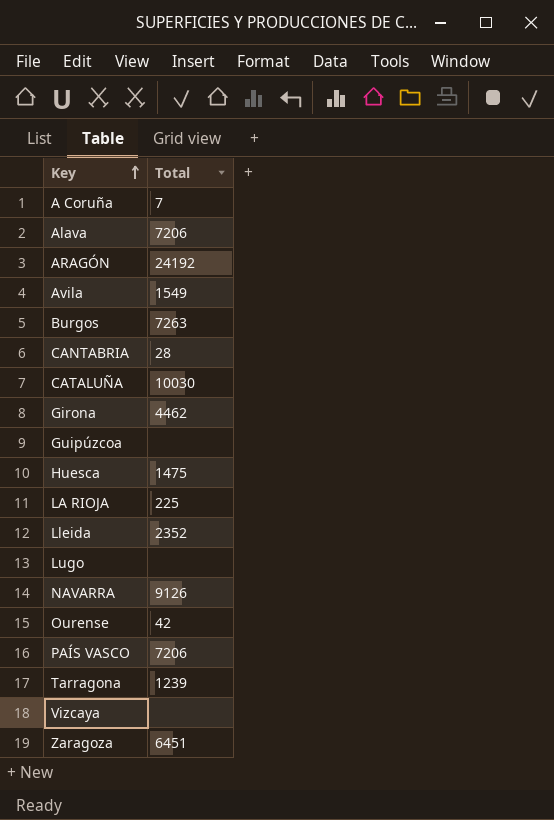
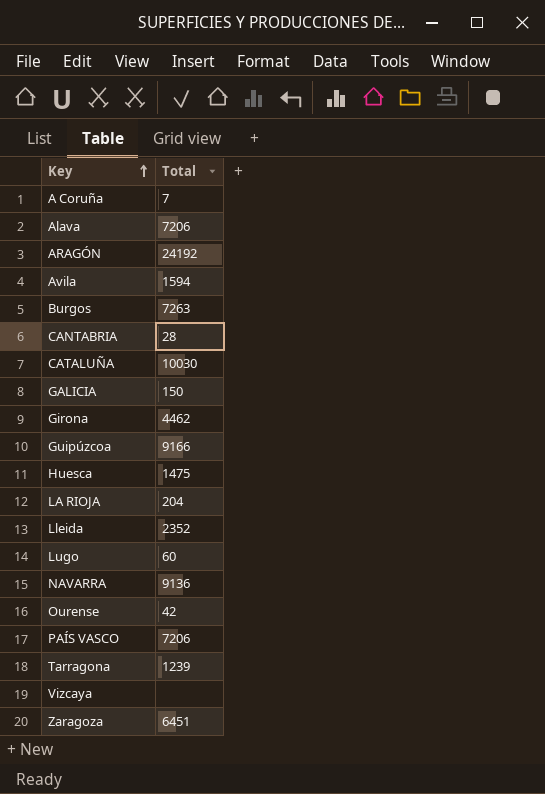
Avila | Total: 1549 -> 1594
row GALICIA: none -> 150
Guipúzcoa | Total: none -> 9166
LA RIOJA | Total: 225 -> 204
Lugo | Total: none -> 60
NAVARRA | Total: 9126 -> 9136

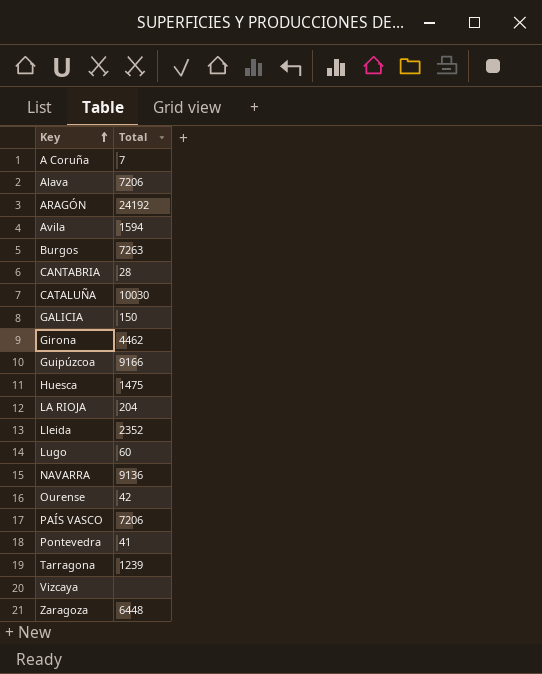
row Pontevedra: none -> 41
Zaragoza | Total: 6451 -> 6448

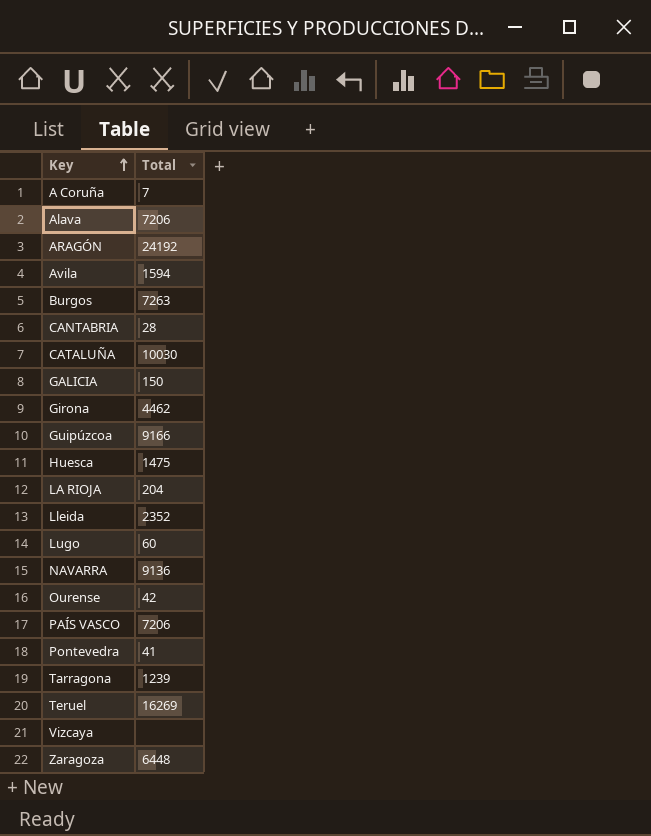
row Teruel: none -> 16269

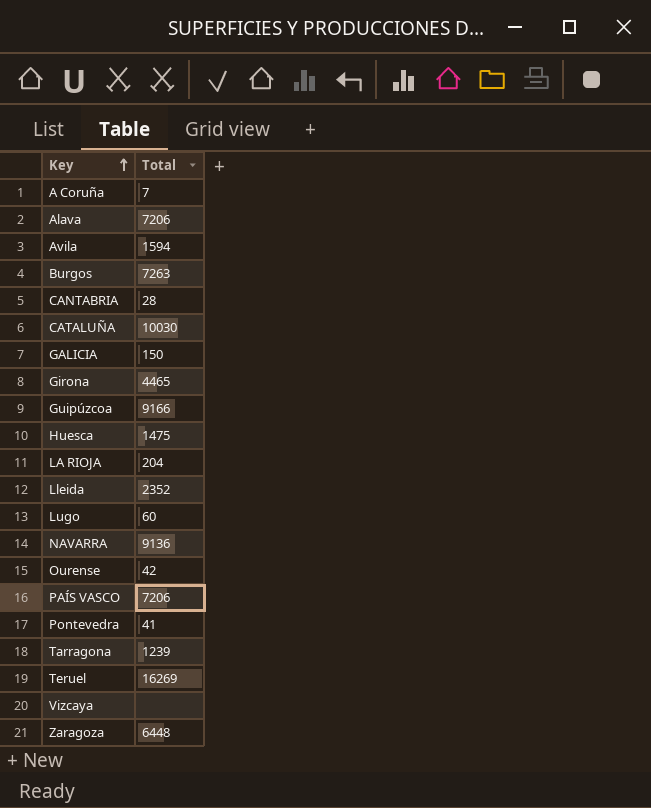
row ARAGÓN: 24192 -> none
Girona | Total: 4462 -> 4465

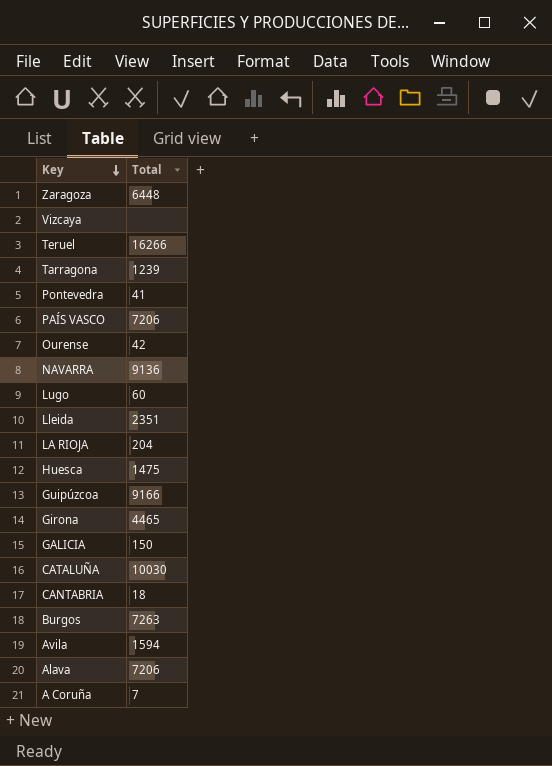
row order: Key ascending -> Key descending
Teruel | Total: 16269 -> 16266
Lleida | Total: 2352 -> 2351
CANTABRIA | Total: 28 -> 18

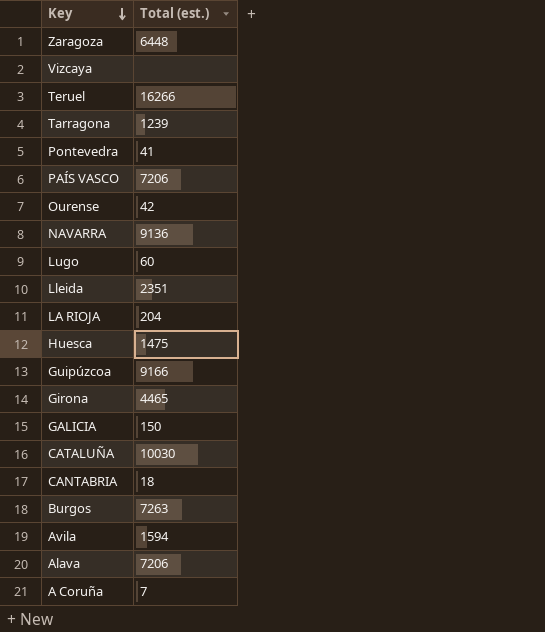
column name: Total -> Total (est.)

